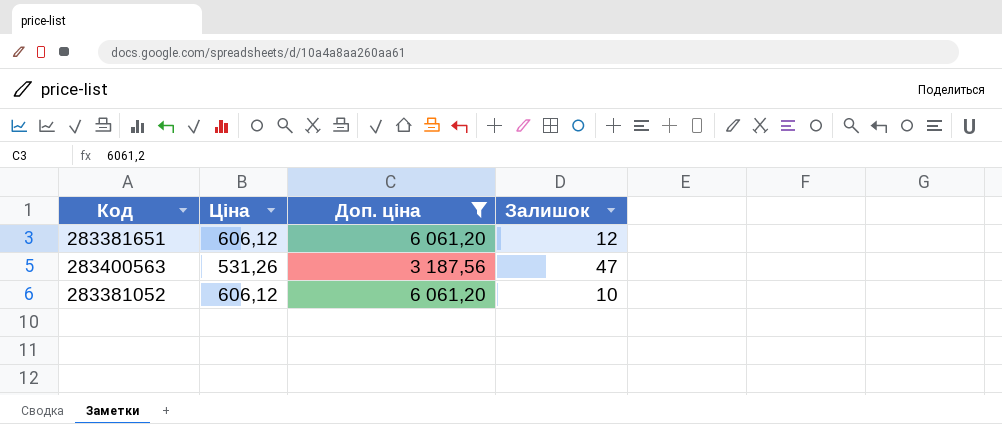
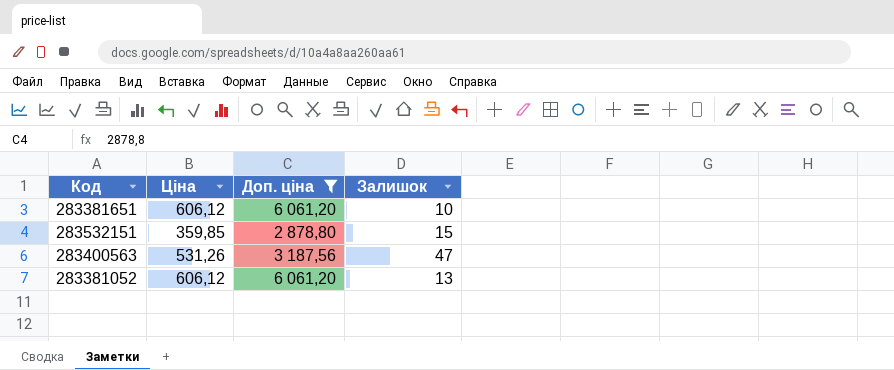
283381651 | Залишок: 12 -> 10
row 283532151: none -> 359,85 | 2 878,80 | 15
283381052 | Залишок: 10 -> 13

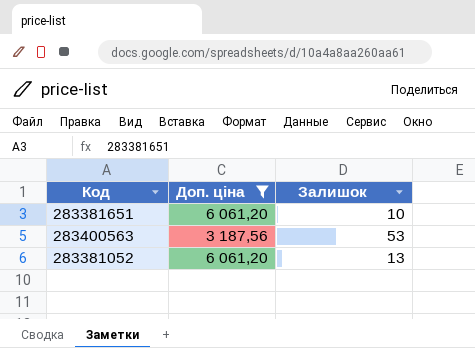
column Ціна | position: 2 -> none
row 283532151: 359,85 | 2 878,80 | 15 -> none
283400563 | Залишок: 47 -> 53

